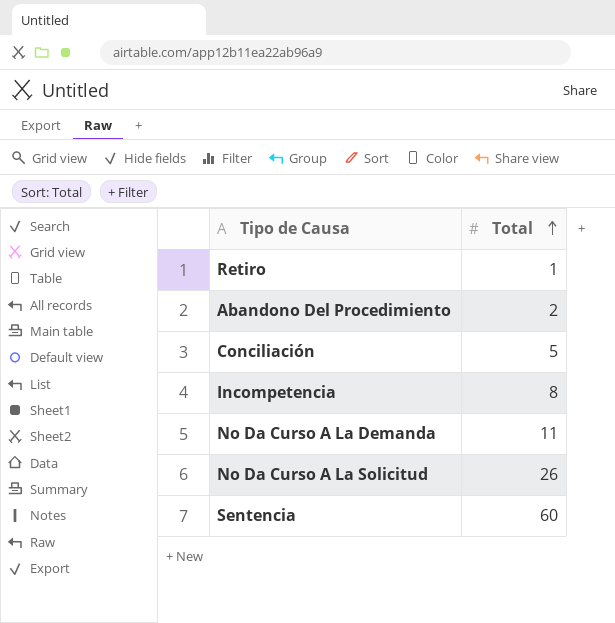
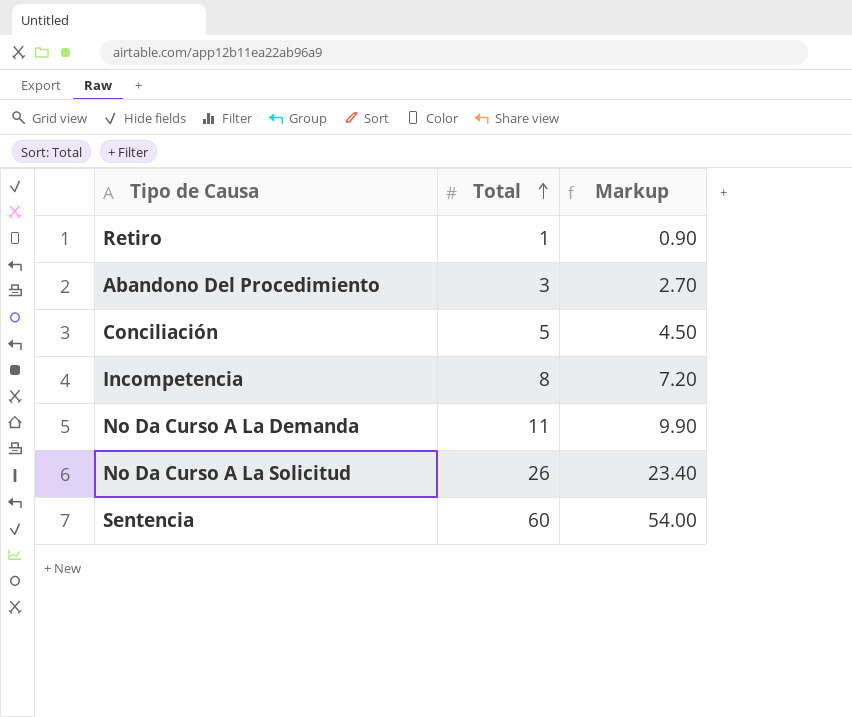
column Markup | formula: none -> [Total] * 0.9
Abandono Del Procedimiento | Total: 2 -> 3

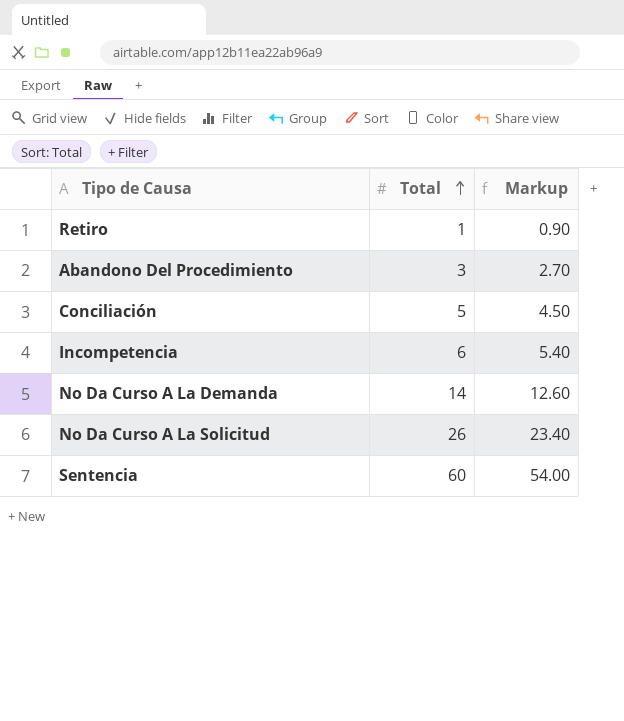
Incompetencia | Total: 8 -> 6
Incompetencia | Markup: 7.20 -> 5.40
No Da Curso A La Demanda | Total: 11 -> 14
No Da Curso A La Demanda | Markup: 9.90 -> 12.60

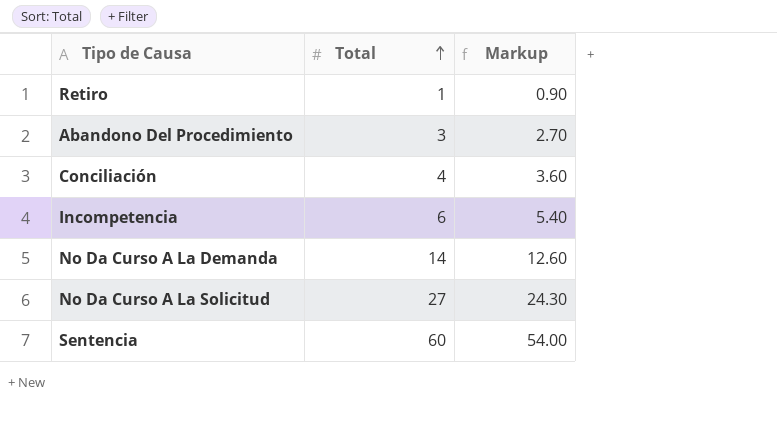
Conciliación | Total: 5 -> 4
Conciliación | Markup: 4.50 -> 3.60
No Da Curso A La Solicitud | Total: 26 -> 27
No Da Curso A La Solicitud | Markup: 23.40 -> 24.30

